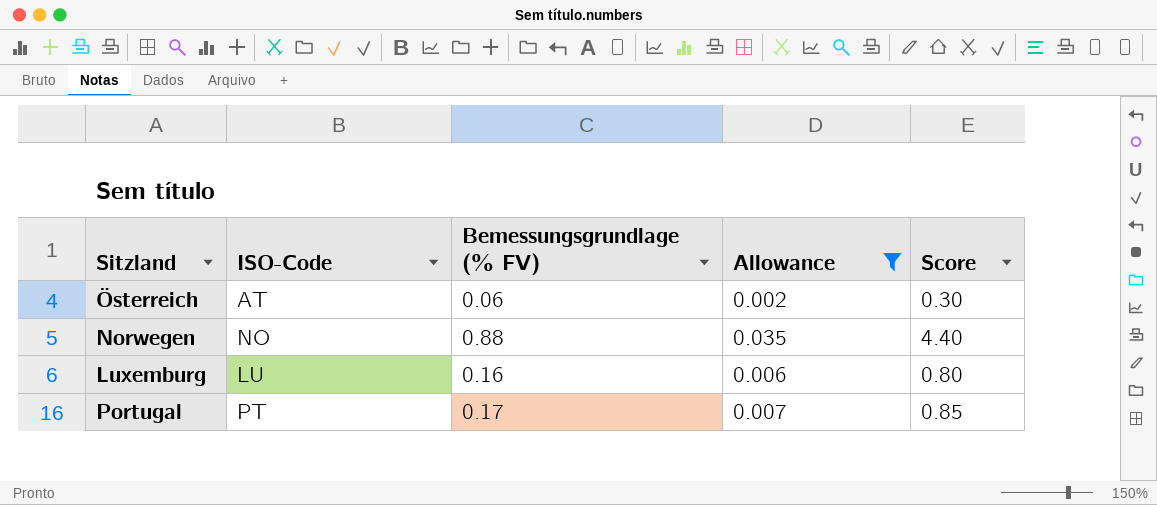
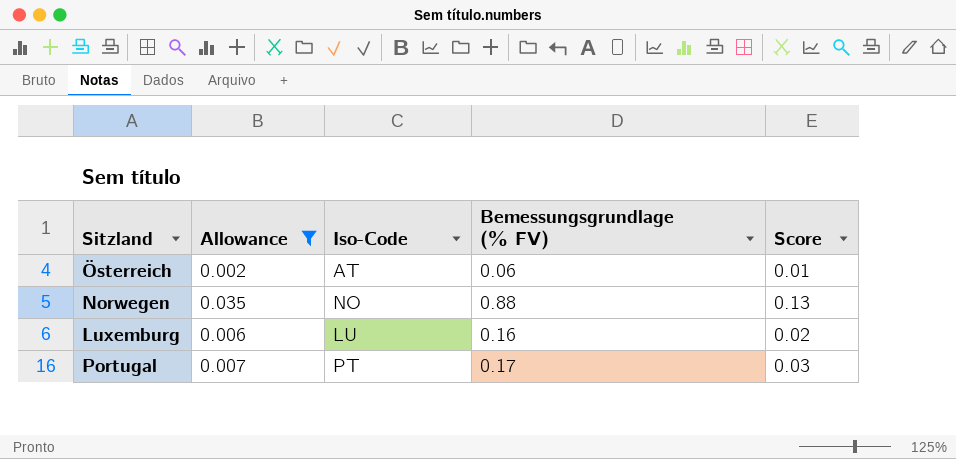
column Allowance | position: 4 -> 2
column name: ISO-Code -> Iso-Code
column Score | formula: [Bemessungsgrundlage (% FV)] * 5 -> [Bemessungsgrundlage (% FV)] * 0.15

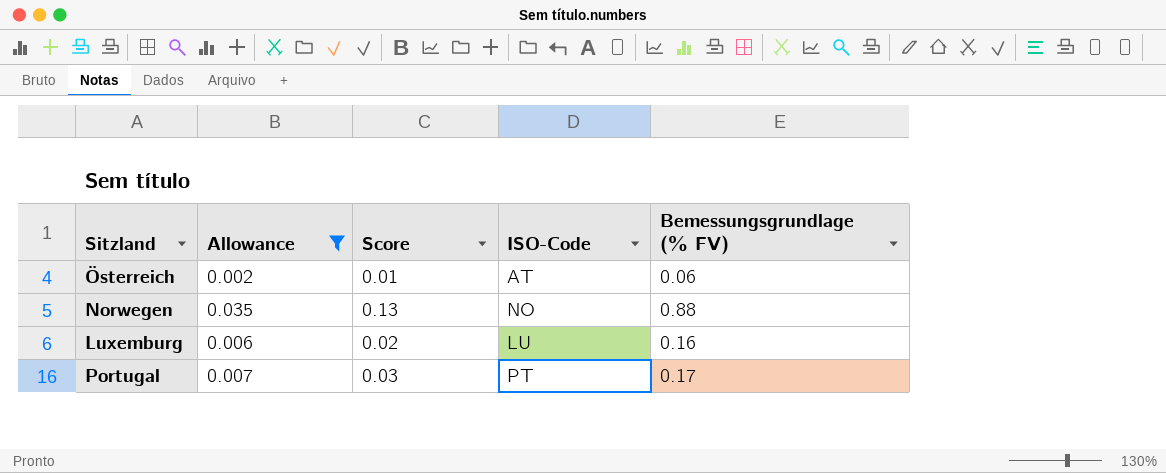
column Score | position: 5 -> 3
column name: Iso-Code -> ISO-Code

